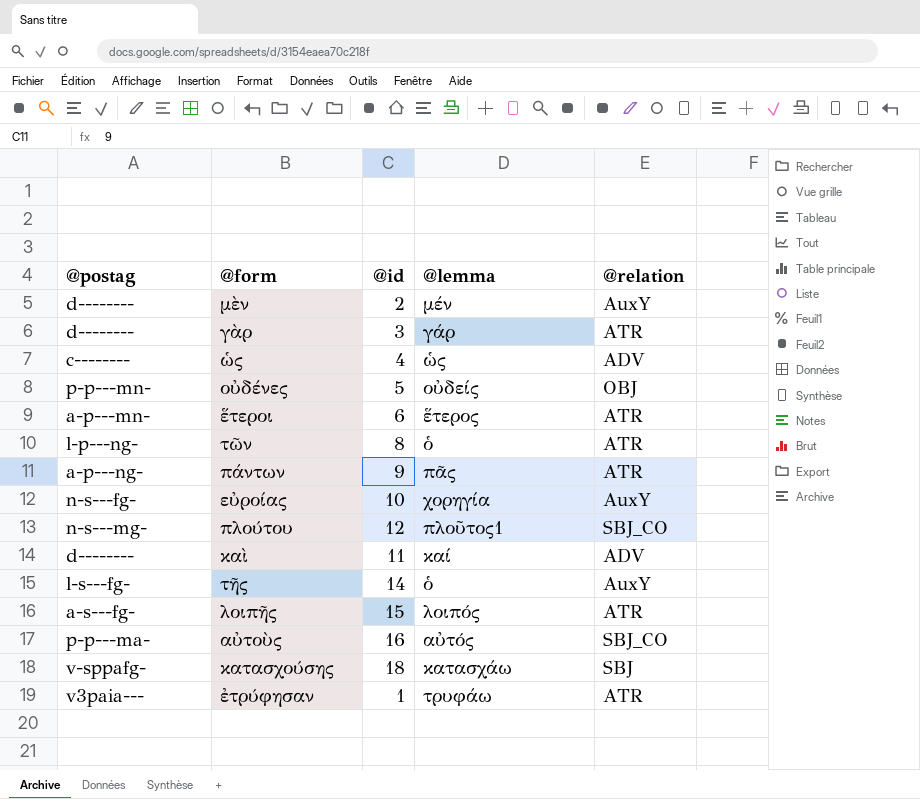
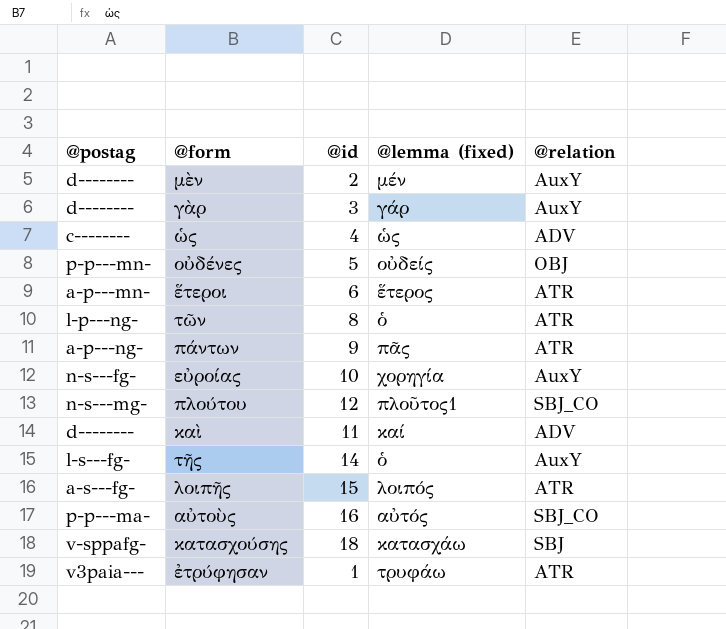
column name: @lemma -> @lemma (fixed)
γὰρ | @relation: ATR -> AuxY

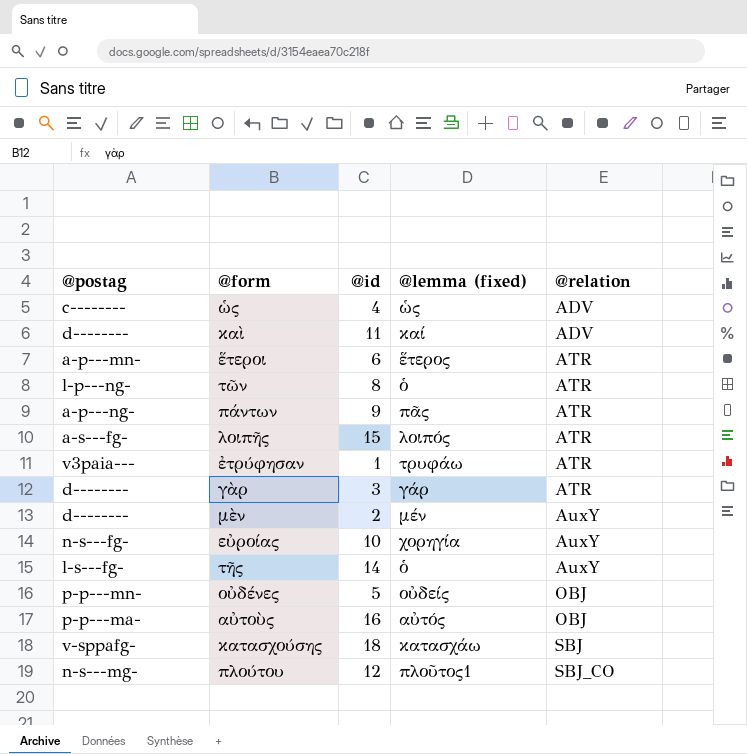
row order: none -> @relation ascending
γὰρ | @relation: AuxY -> ATR
αὐτοὺς | @relation: SBJ_CO -> OBJ

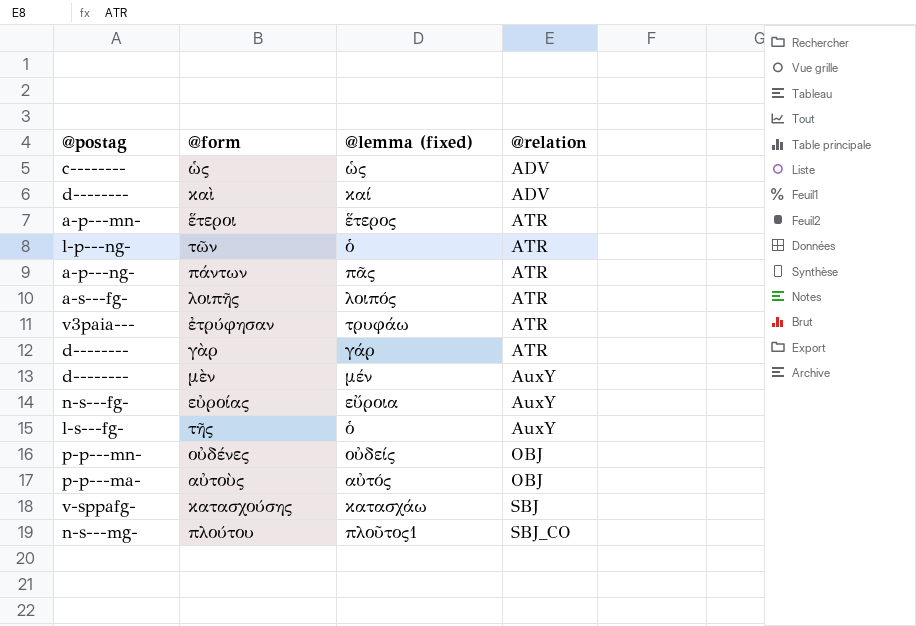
column @id | position: 3 -> none
εὐροίας | @lemma (fixed): χορηγία -> εὔροια

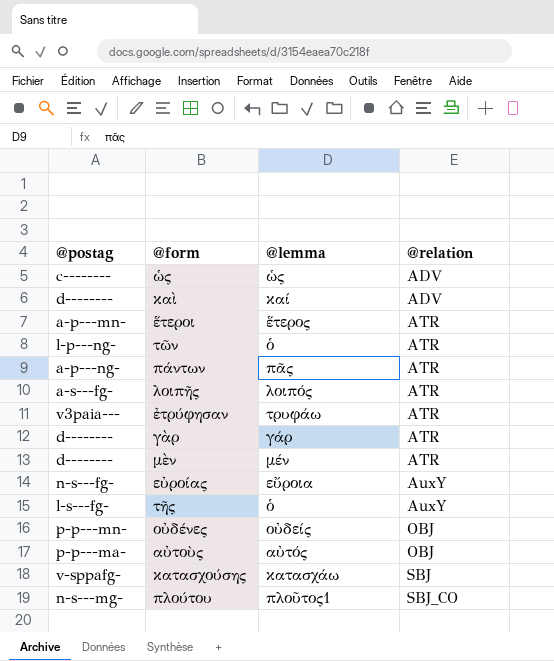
column name: @lemma (fixed) -> @lemma
μὲν | @relation: AuxY -> ATR

